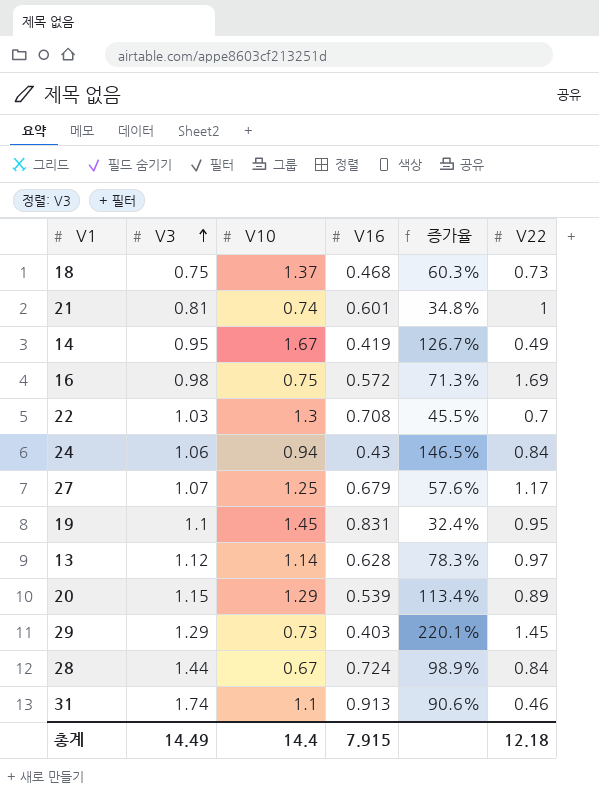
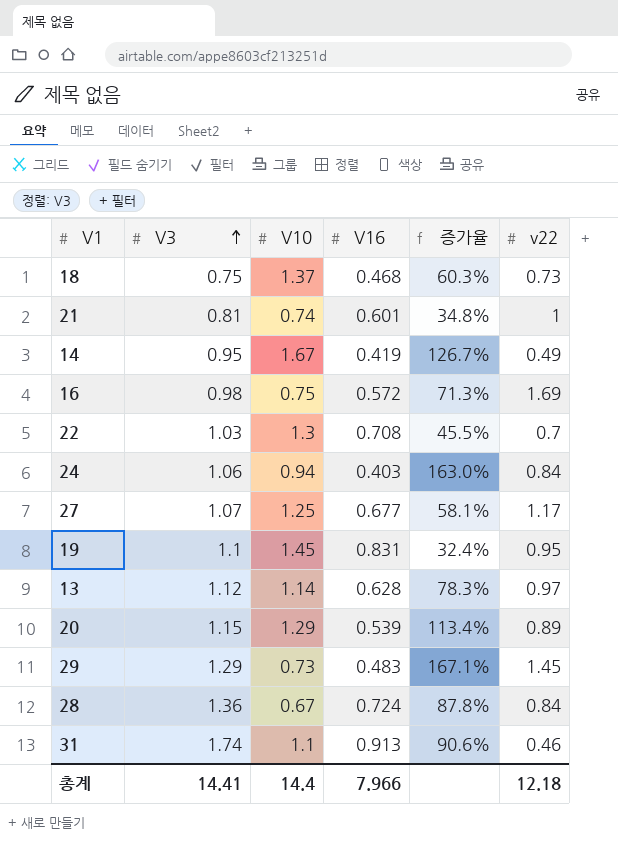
column name: V22 -> v22
24 | V16: 0.43 -> 0.403
24 | 증가율: 146.5% -> 163.0%
27 | V16: 0.679 -> 0.677
27 | 증가율: 57.6% -> 58.1%
29 | V16: 0.403 -> 0.483
29 | 증가율: 220.1% -> 167.1%
28 | V3: 1.44 -> 1.36
28 | 증가율: 98.9% -> 87.8%
총계 | V3: 14.49 -> 14.41
총계 | V16: 7.915 -> 7.966

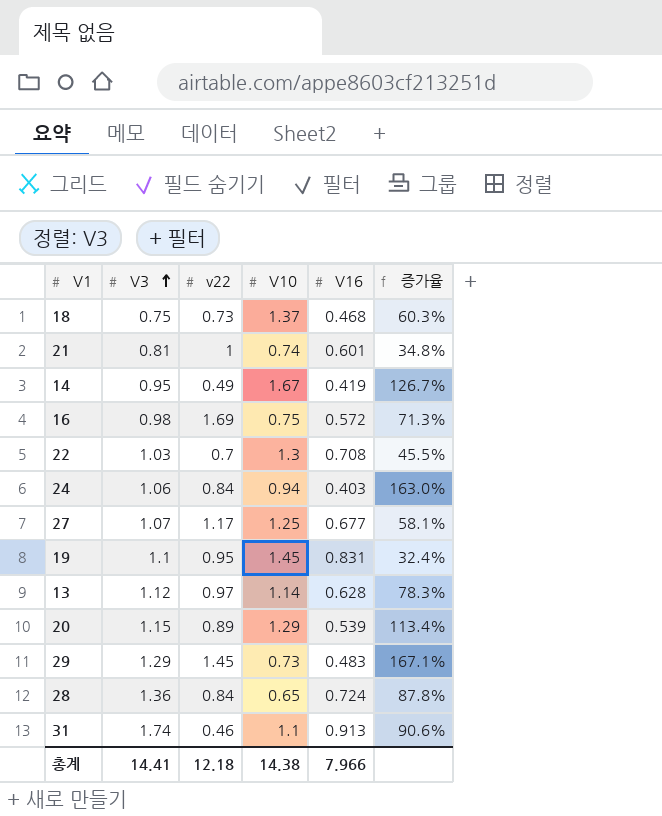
column v22 | position: 6 -> 3
28 | V10: 0.67 -> 0.65
총계 | V10: 14.4 -> 14.38

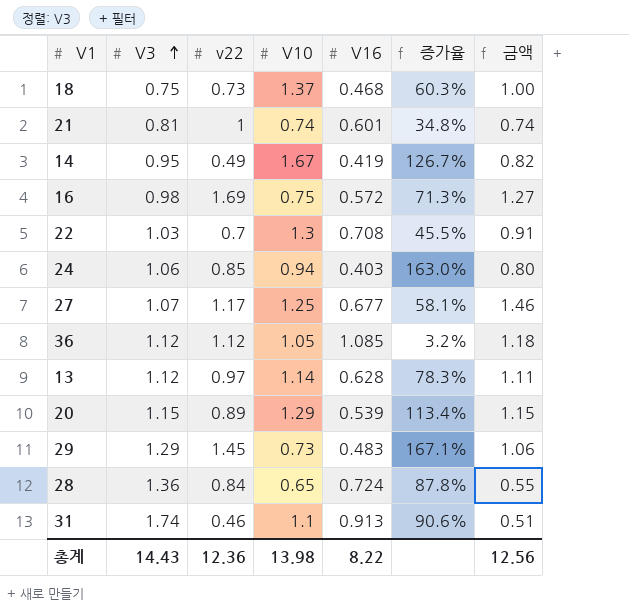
column 금액 | formula: none -> [v22] * [V10]
row 19: 1.1 | 0.95 | 1.45 | 0.831 | 32.4% -> none
24 | v22: 0.84 -> 0.85
row 36: none -> 1.12 | 1.12 | 1.05 | 1.085 | 3.2% | 1.18
총계 | V3: 14.41 -> 14.43
총계 | v22: 12.18 -> 12.36
총계 | V10: 14.38 -> 13.98
총계 | V16: 7.966 -> 8.22

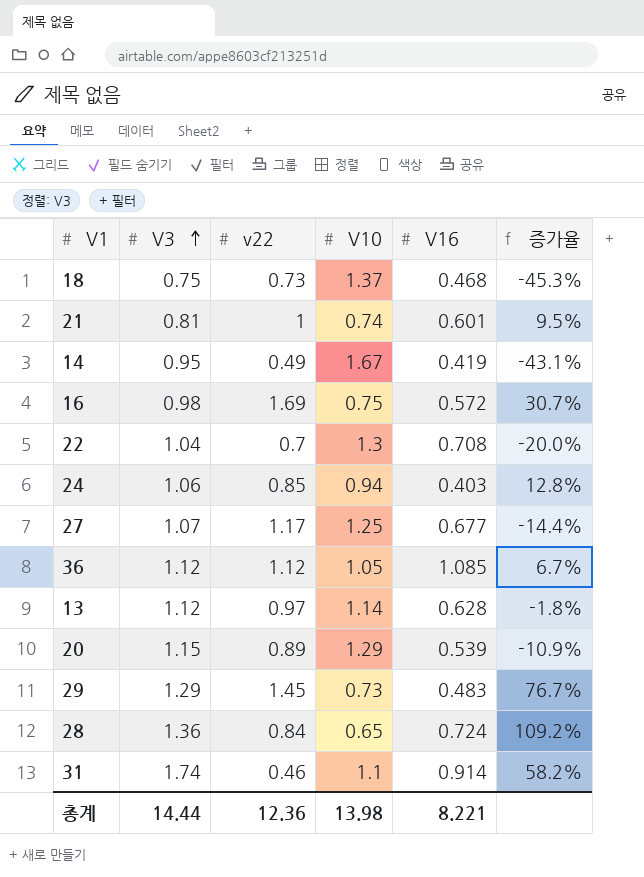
column 금액 | formula: [v22] * [V10] -> none
column 증가율 | formula: ([V3] - [V16]) / [V16] -> ([V3] - [V10]) / [V10]
22 | V3: 1.03 -> 1.04
31 | V16: 0.913 -> 0.914
총계 | V3: 14.43 -> 14.44
총계 | V16: 8.22 -> 8.221

